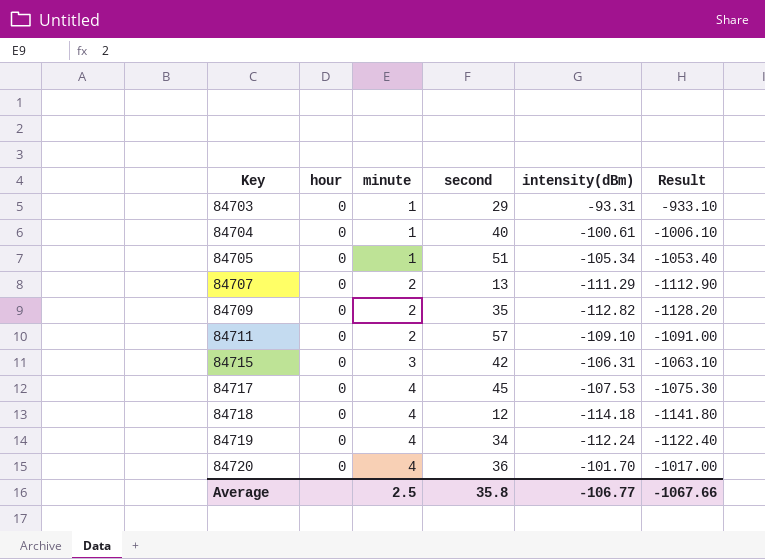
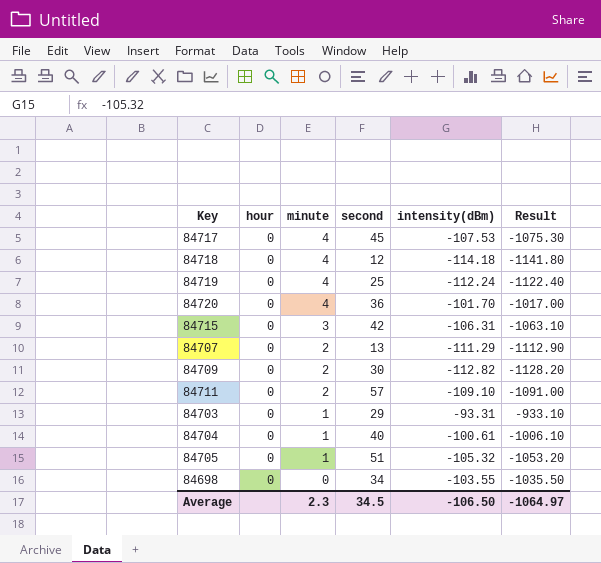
row order: Key ascending -> minute descending
84719 | second: 34 -> 25
84709 | second: 35 -> 30
84705 | intensity(dBm): -105.34 -> -105.32
84705 | Result: -1053.40 -> -1053.20
row 84698: none -> 0 | 0 | 34 | -103.55 | -1035.50
Average | minute: 2.5 -> 2.3
Average | second: 35.8 -> 34.5
Average | intensity(dBm): -106.77 -> -106.50
Average | Result: -1067.66 -> -1064.97

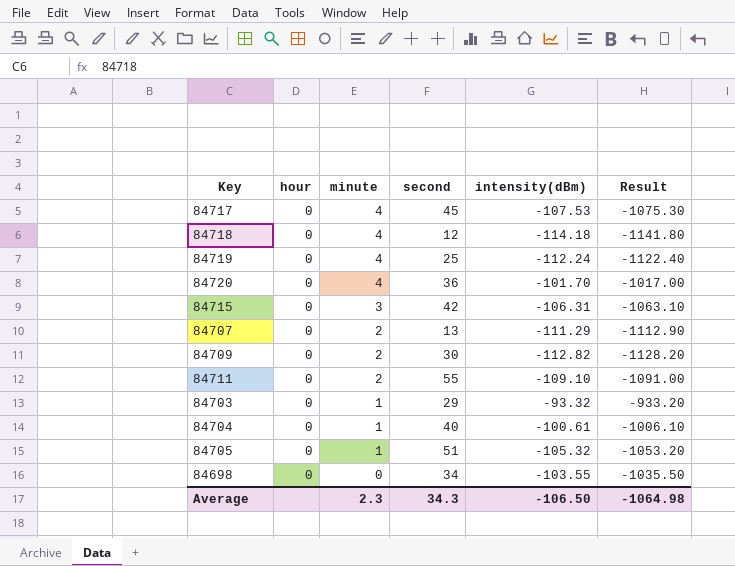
84711 | second: 57 -> 55
84703 | intensity(dBm): -93.31 -> -93.32
84703 | Result: -933.10 -> -933.20
Average | second: 34.5 -> 34.3
Average | Result: -1064.97 -> -1064.98

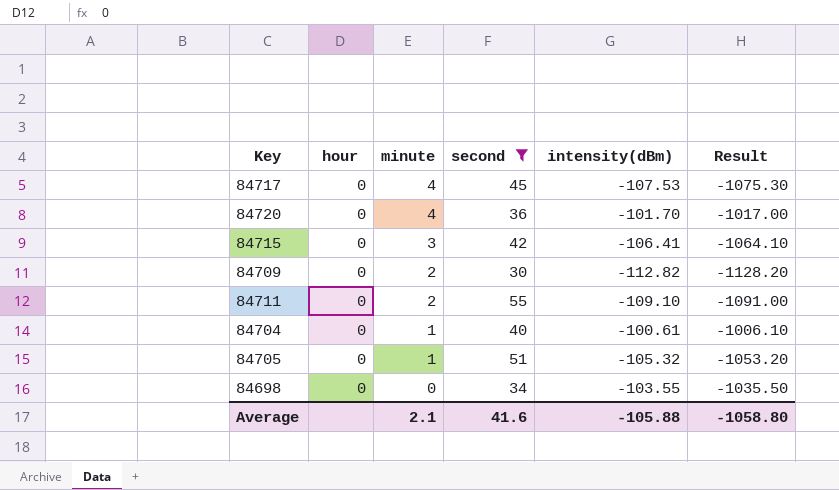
filter: none -> second >= 30
84715 | intensity(dBm): -106.31 -> -106.41
84715 | Result: -1063.10 -> -1064.10
Average | minute: 2.3 -> 2.1
Average | second: 34.3 -> 41.6
Average | intensity(dBm): -106.50 -> -105.88
Average | Result: -1064.98 -> -1058.80

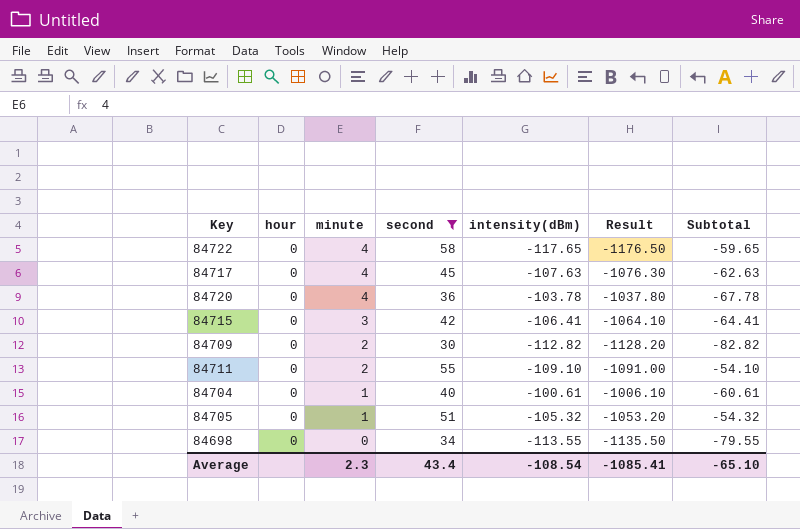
column Subtotal | formula: none -> [second] + [intensity(dBm)]
row 84722: none -> 0 | 4 | 58 | -117.65 | -1176.50 | -59.65
84717 | intensity(dBm): -107.53 -> -107.63
84717 | Result: -1075.30 -> -1076.30
84720 | intensity(dBm): -101.70 -> -103.78
84720 | Result: -1017.00 -> -1037.80
84698 | intensity(dBm): -103.55 -> -113.55
84698 | Result: -1035.50 -> -1135.50
Average | minute: 2.1 -> 2.3
Average | second: 41.6 -> 43.4
Average | intensity(dBm): -105.88 -> -108.54
Average | Result: -1058.80 -> -1085.41

